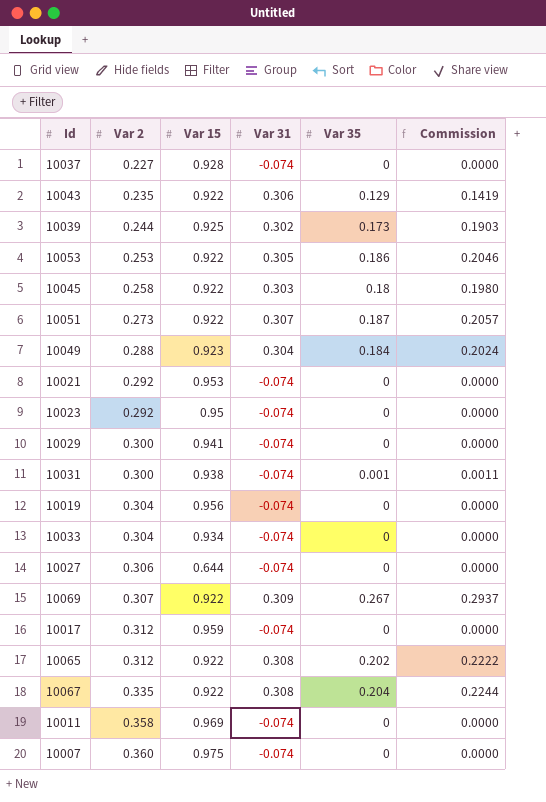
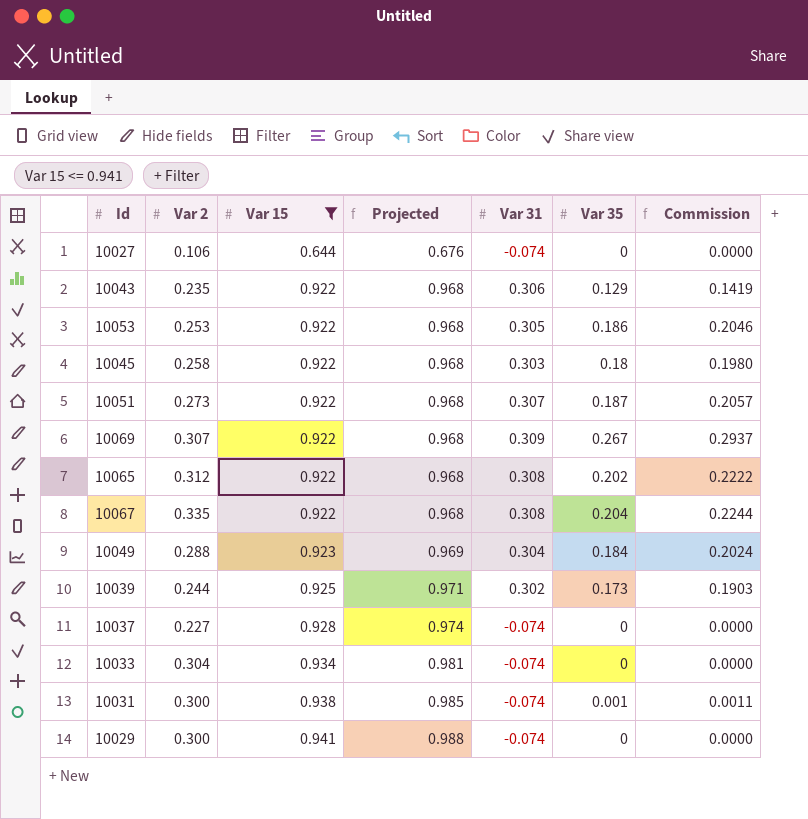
filter: none -> Var 15 <= 0.941
row order: Var 2 ascending -> Var 15 ascending
column Projected | formula: none -> [Var 15] * 1.05
10027 | Var 2: 0.306 -> 0.106

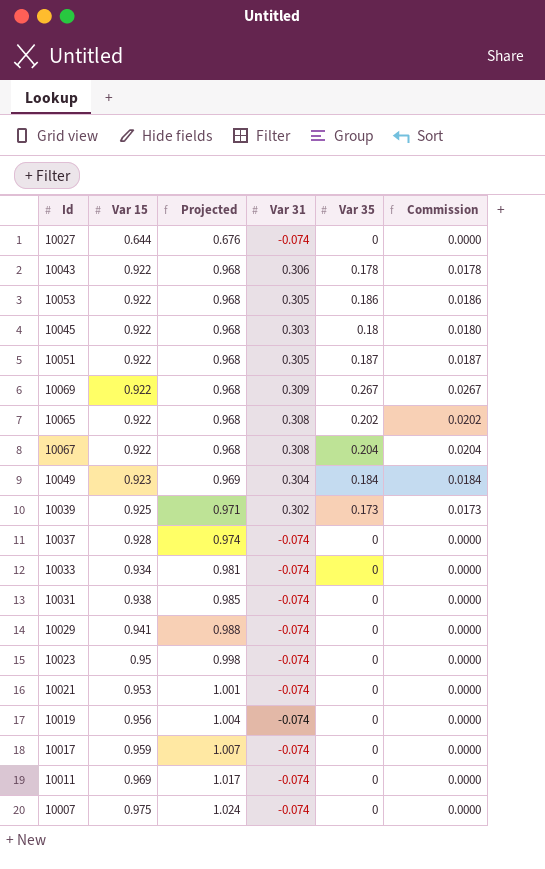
filter: Var 15 <= 0.941 -> none
column Var 2 | position: 2 -> none
column Commission | formula: [Var 35] * 1.1 -> [Var 35] * 0.1
10043 | Var 35: 0.129 -> 0.178
10051 | Var 31: 0.307 -> 0.305
10031 | Var 35: 0.001 -> 0

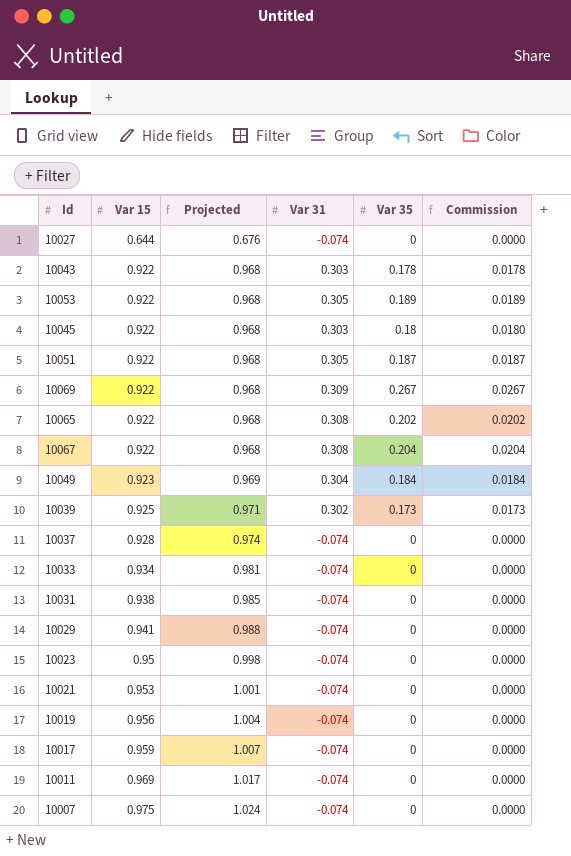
10043 | Var 31: 0.306 -> 0.303
10053 | Var 35: 0.186 -> 0.189
10053 | Commission: 0.0186 -> 0.0189

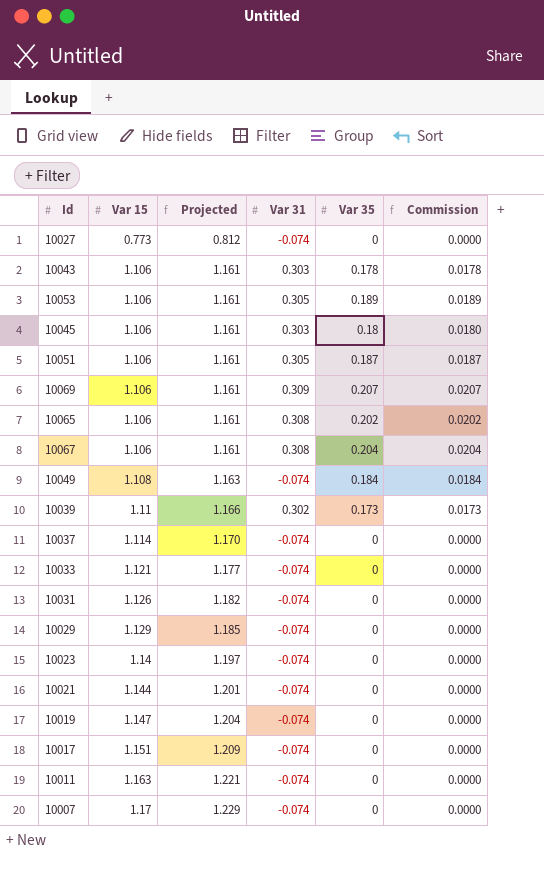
10027 | Var 15: 0.644 -> 0.773
10027 | Projected: 0.676 -> 0.812
10043 | Var 15: 0.922 -> 1.106
10043 | Projected: 0.968 -> 1.161
10053 | Var 15: 0.922 -> 1.106
10053 | Projected: 0.968 -> 1.161
10045 | Var 15: 0.922 -> 1.106
10045 | Projected: 0.968 -> 1.161
10051 | Var 15: 0.922 -> 1.106
10051 | Projected: 0.968 -> 1.161
10069 | Var 15: 0.922 -> 1.106
10069 | Projected: 0.968 -> 1.161
10069 | Var 35: 0.267 -> 0.207
10069 | Commission: 0.0267 -> 0.0207
10065 | Var 15: 0.922 -> 1.106
10065 | Projected: 0.968 -> 1.161
10067 | Var 15: 0.922 -> 1.106
10067 | Projected: 0.968 -> 1.161
10049 | Var 15: 0.923 -> 1.108
10049 | Projected: 0.969 -> 1.163
10049 | Var 31: 0.304 -> -0.074
10039 | Var 15: 0.925 -> 1.11
10039 | Projected: 0.971 -> 1.166
10037 | Var 15: 0.928 -> 1.114
10037 | Projected: 0.974 -> 1.170
10033 | Var 15: 0.934 -> 1.121
10033 | Projected: 0.981 -> 1.177
10031 | Var 15: 0.938 -> 1.126
10031 | Projected: 0.985 -> 1.182
10029 | Var 15: 0.941 -> 1.129
10029 | Projected: 0.988 -> 1.185
10023 | Var 15: 0.95 -> 1.14
10023 | Projected: 0.998 -> 1.197
10021 | Var 15: 0.953 -> 1.144
10021 | Projected: 1.001 -> 1.201
10019 | Var 15: 0.956 -> 1.147
10019 | Projected: 1.004 -> 1.204
10017 | Var 15: 0.959 -> 1.151
10017 | Projected: 1.007 -> 1.209
10011 | Var 15: 0.969 -> 1.163
10011 | Projected: 1.017 -> 1.221
10007 | Var 15: 0.975 -> 1.17
10007 | Projected: 1.024 -> 1.229

